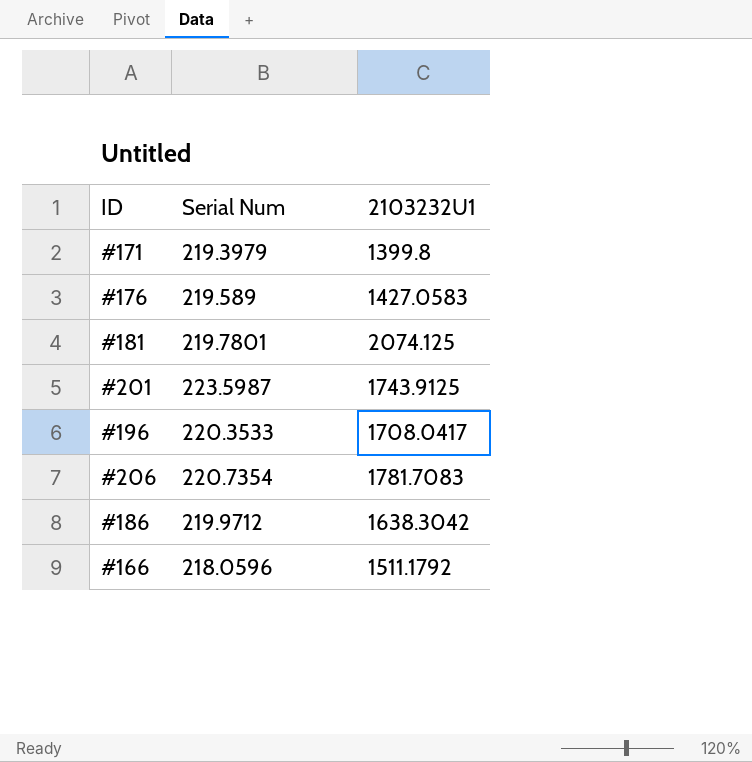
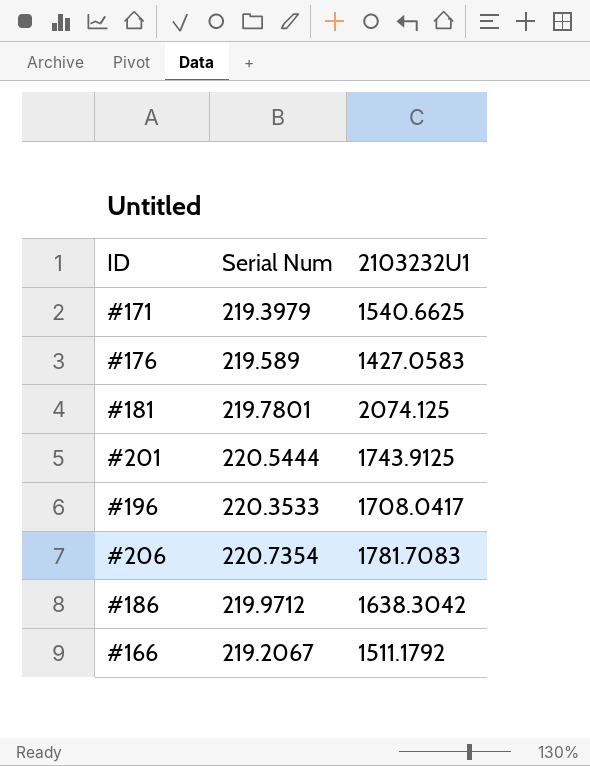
#171 | 2103232U1: 1399.8 -> 1540.6625
#201 | Serial Num: 223.5987 -> 220.5444
#166 | Serial Num: 218.0596 -> 219.2067

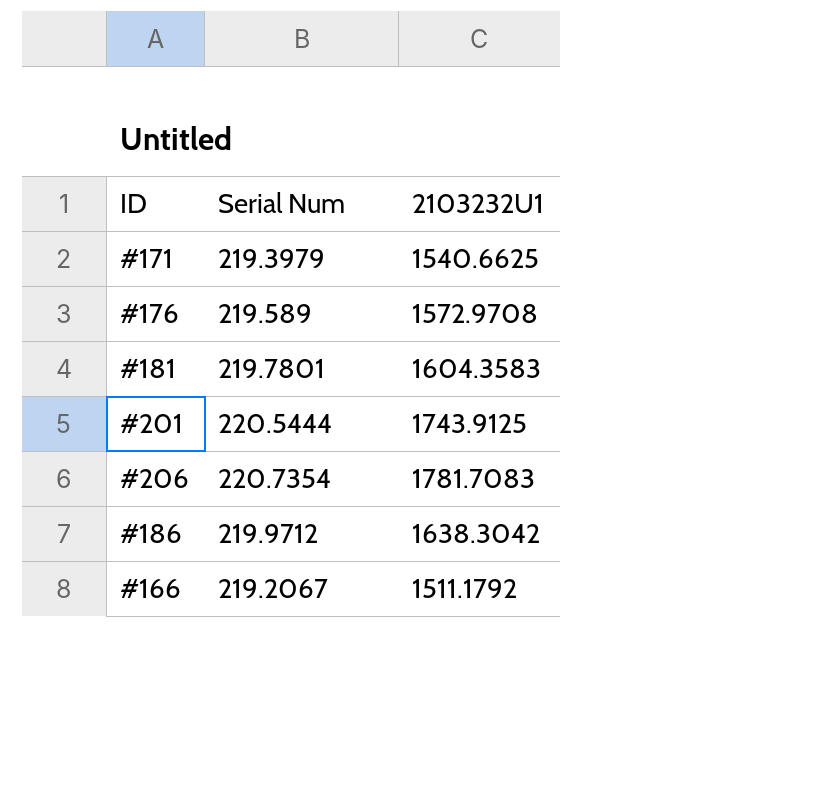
row #196: 220.3533 | 1708.0417 -> none
#176 | 2103232U1: 1427.0583 -> 1572.9708
#181 | 2103232U1: 2074.125 -> 1604.3583

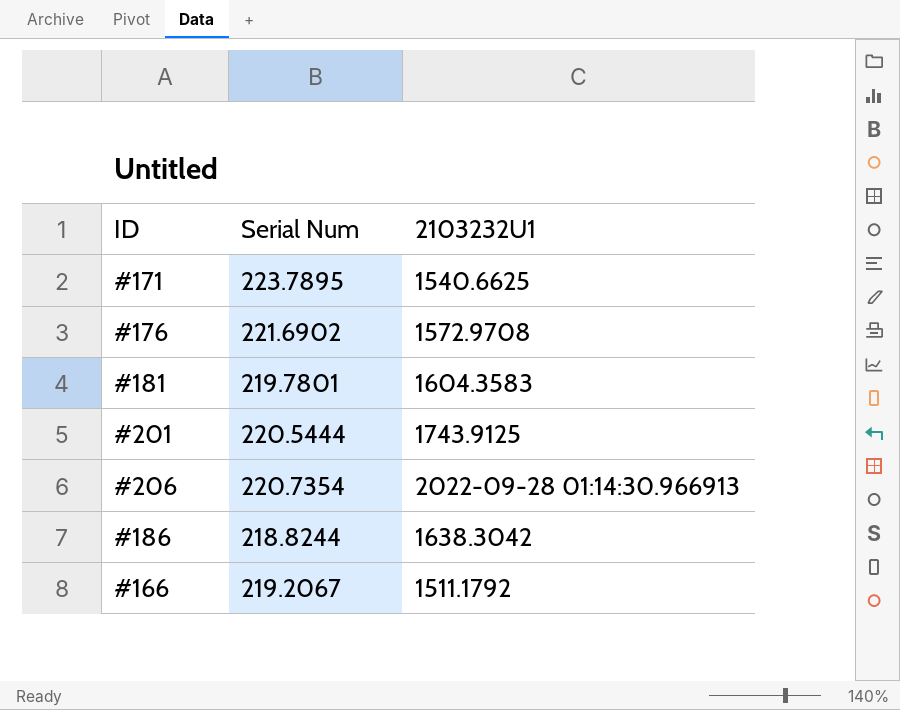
#171 | Serial Num: 219.3979 -> 223.7895
#176 | Serial Num: 219.589 -> 221.6902
#206 | 2103232U1: 1781.7083 -> 2022-09-28 01:14:30.966913
#186 | Serial Num: 219.9712 -> 218.8244

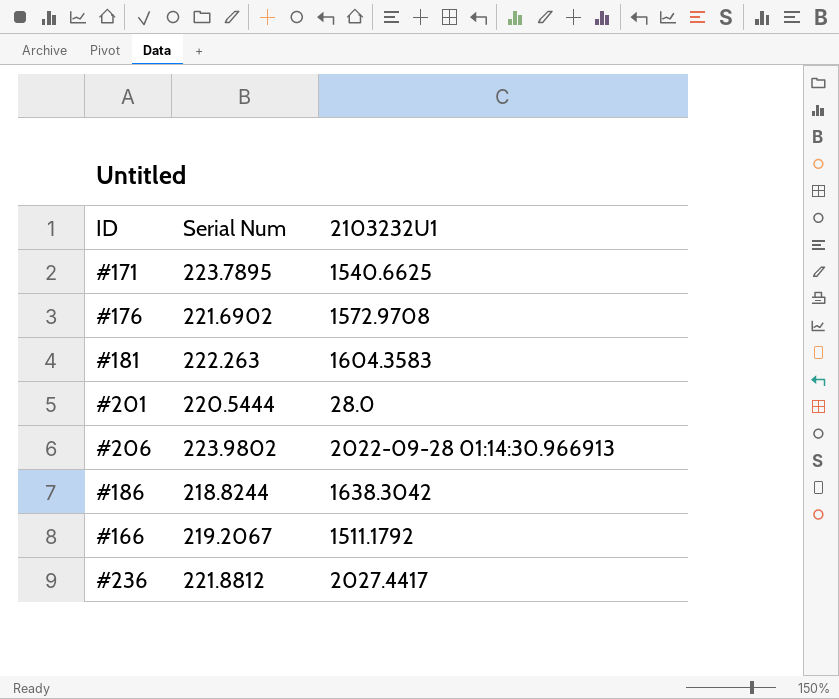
#181 | Serial Num: 219.7801 -> 222.263
#201 | 2103232U1: 1743.9125 -> 28.0
#206 | Serial Num: 220.7354 -> 223.9802
row #236: none -> 221.8812 | 2027.4417

